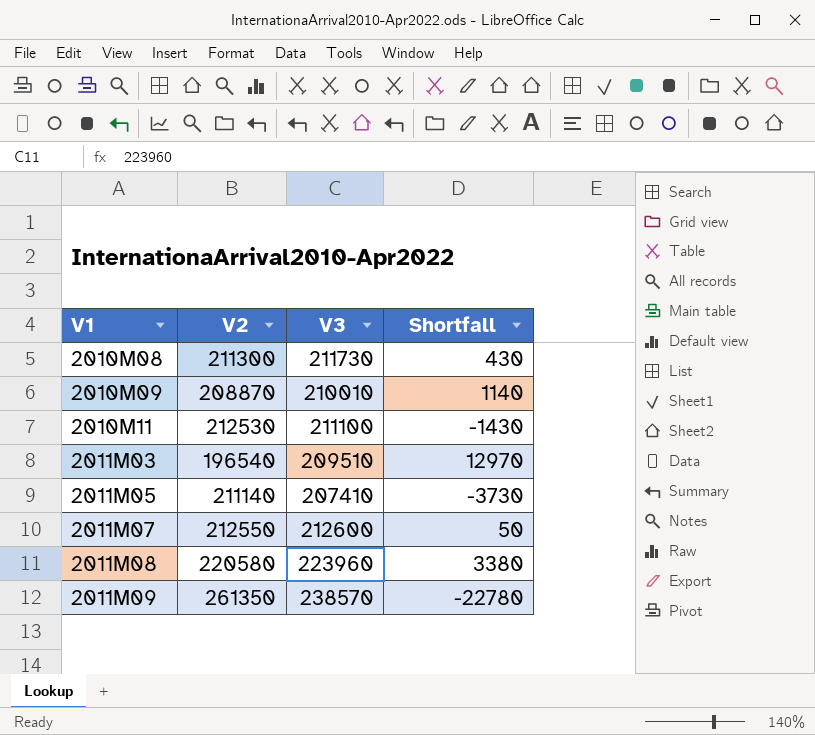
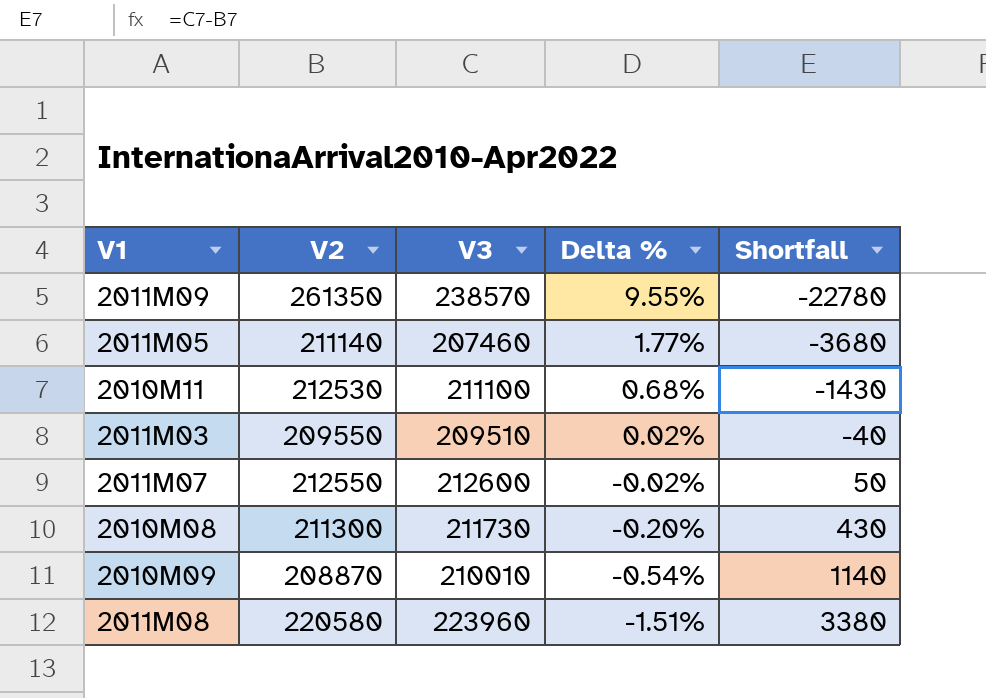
row order: V1 ascending -> Delta % descending
column Delta % | formula: none -> ([V2] - [V3]) / [V3]
2011M05 | V3: 207410 -> 207460
2011M05 | Shortfall: -3730 -> -3680
2011M03 | V2: 196540 -> 209550
2011M03 | Shortfall: 12970 -> -40

